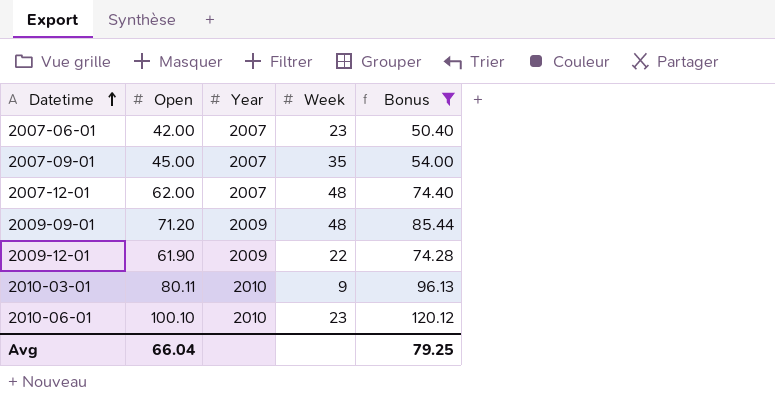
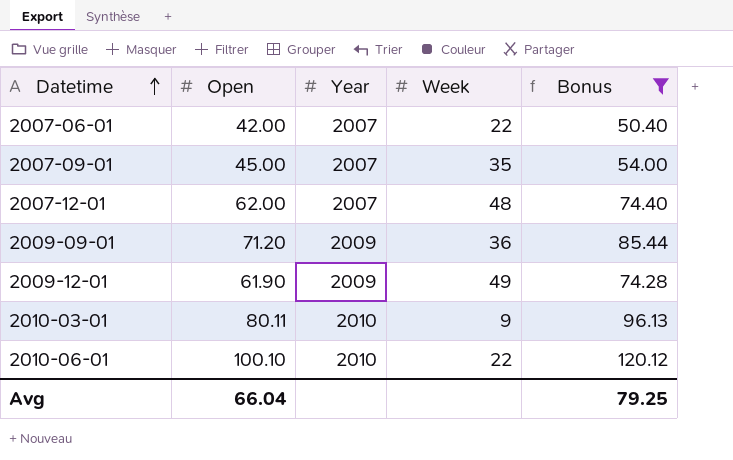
2007-06-01 | Week: 23 -> 22
2009-09-01 | Week: 48 -> 36
2009-12-01 | Week: 22 -> 49
2010-06-01 | Week: 23 -> 22

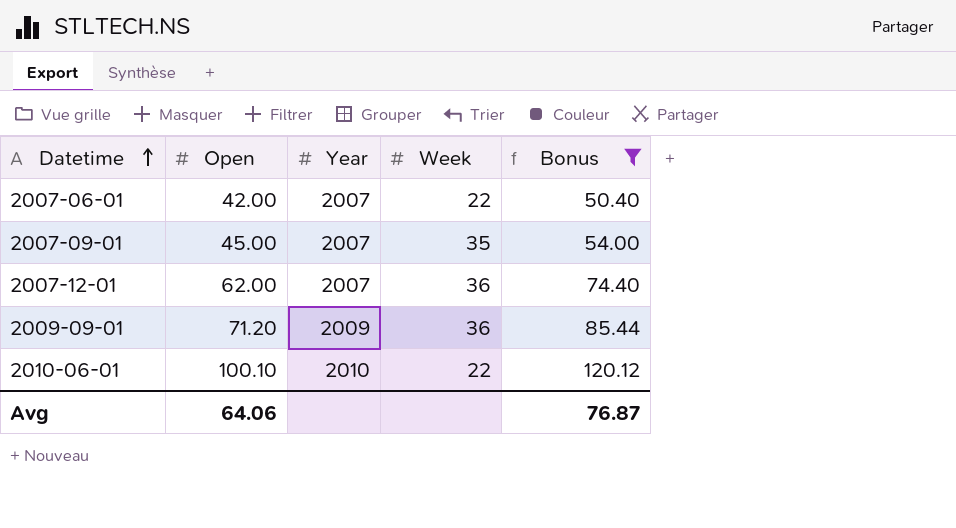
row 2009-12-01: 61.90 | 2009 | 49 | 74.28 -> none
row 2010-03-01: 80.11 | 2010 | 9 | 96.13 -> none
2007-12-01 | Week: 48 -> 36
Avg | Open: 66.04 -> 64.06
Avg | Bonus: 79.25 -> 76.87

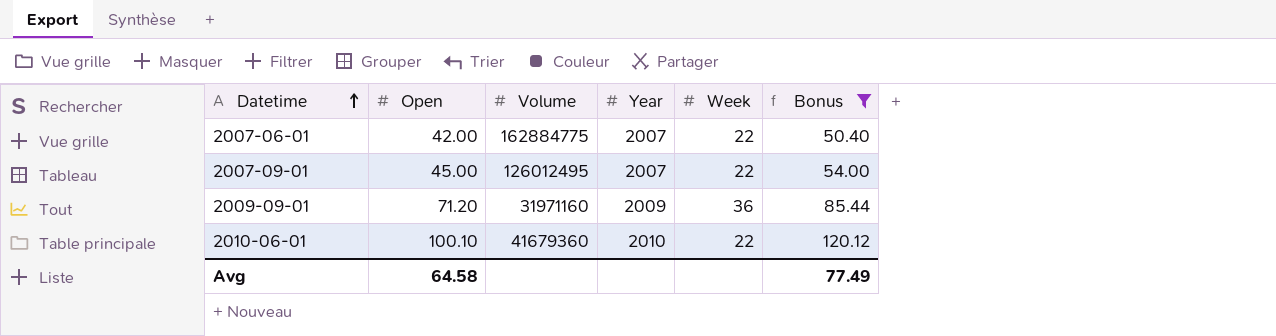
column Volume | position: none -> 3
row 2007-12-01: 62.00 | 2007 | 36 | 74.40 -> none
2007-09-01 | Week: 35 -> 22
Avg | Open: 64.06 -> 64.58
Avg | Bonus: 76.87 -> 77.49

